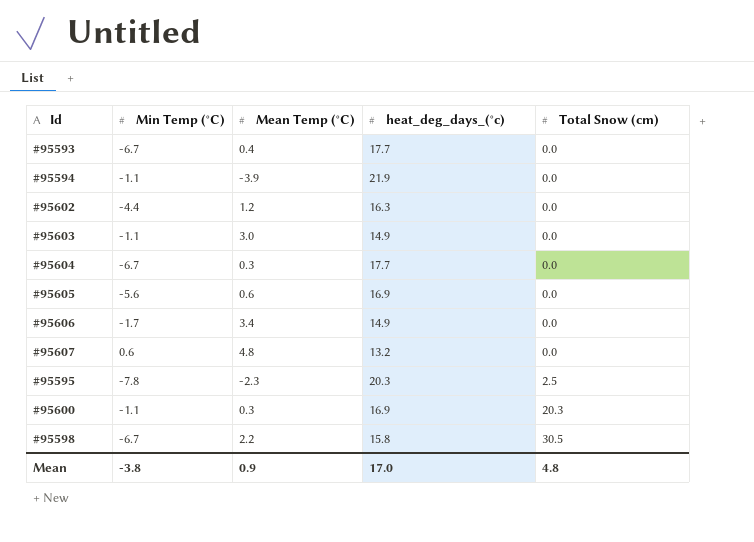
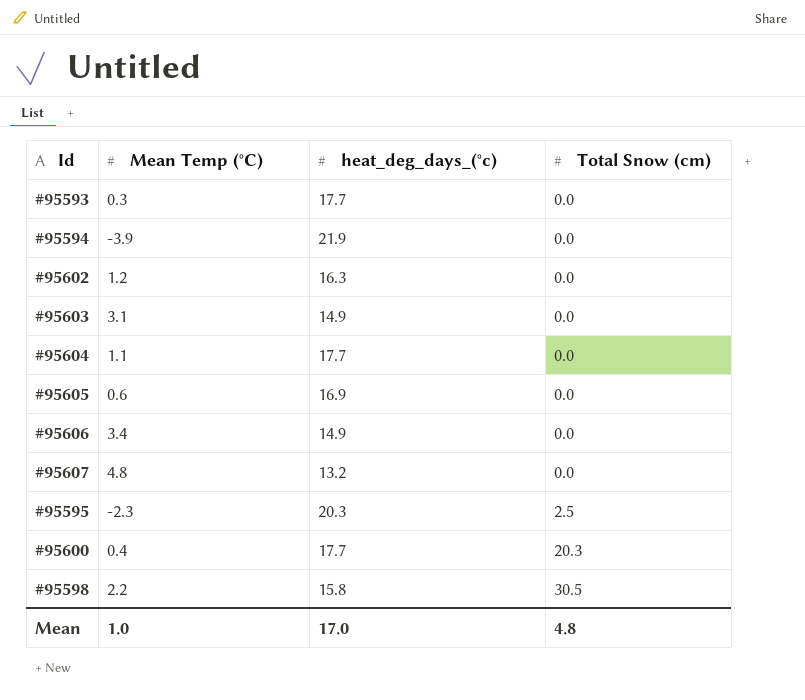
column Min Temp (°C) | position: 2 -> none
#95593 | Mean Temp (°C): 0.4 -> 0.3
#95603 | Mean Temp (°C): 3.0 -> 3.1
#95604 | Mean Temp (°C): 0.3 -> 1.1
#95600 | Mean Temp (°C): 0.3 -> 0.4
#95600 | heat_deg_days_(°c): 16.9 -> 17.7
Mean | Mean Temp (°C): 0.9 -> 1.0

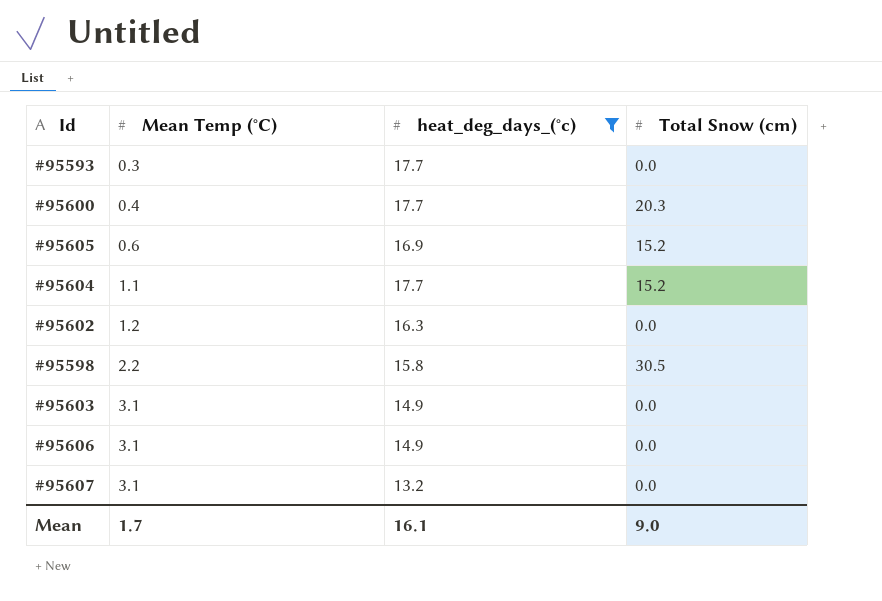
filter: none -> heat_deg_days_(°c) <= 17.7
row order: Total Snow (cm) ascending -> Mean Temp (°C) ascending
#95605 | Total Snow (cm): 0.0 -> 15.2
#95604 | Total Snow (cm): 0.0 -> 15.2
#95606 | Mean Temp (°C): 3.4 -> 3.1
#95607 | Mean Temp (°C): 4.8 -> 3.1
Mean | Mean Temp (°C): 1.0 -> 1.7
Mean | heat_deg_days_(°c): 17.0 -> 16.1
Mean | Total Snow (cm): 4.8 -> 9.0

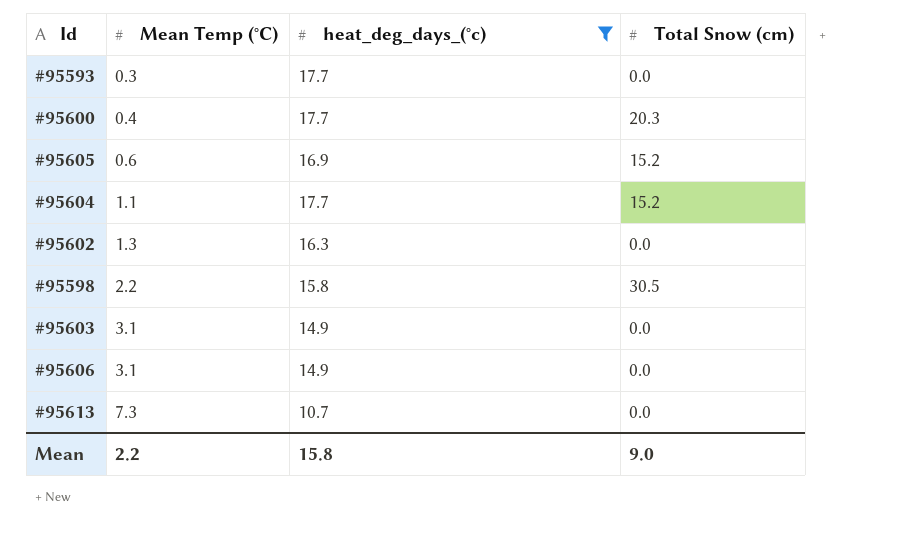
row #95607: 3.1 | 13.2 | 0.0 -> none
#95602 | Mean Temp (°C): 1.2 -> 1.3
row #95613: none -> 7.3 | 10.7 | 0.0
Mean | Mean Temp (°C): 1.7 -> 2.2
Mean | heat_deg_days_(°c): 16.1 -> 15.8

